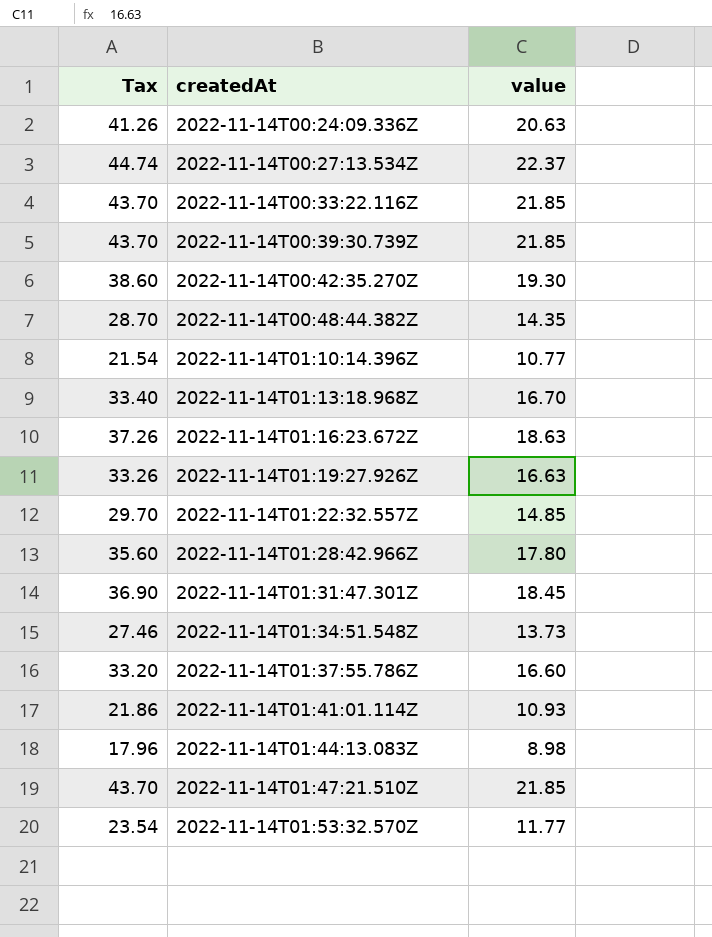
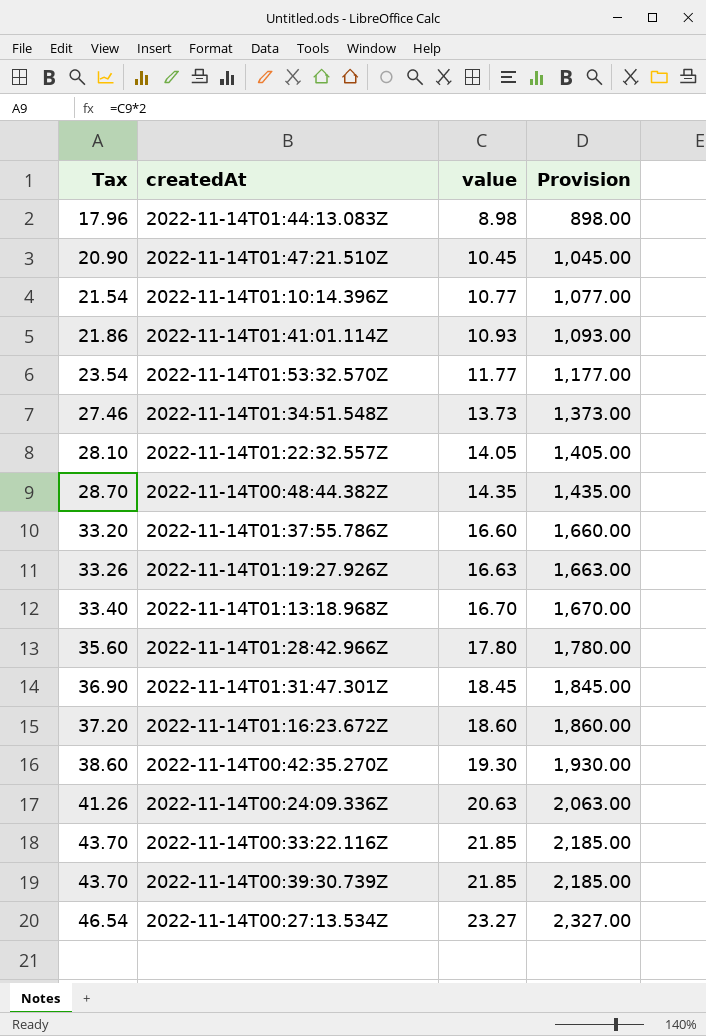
row order: createdAt ascending -> Tax ascending
column Provision | formula: none -> [value] * 100
2022-11-14T01:47:21.510Z | Tax: 43.70 -> 20.90
2022-11-14T01:47:21.510Z | value: 21.85 -> 10.45
2022-11-14T01:22:32.557Z | Tax: 29.70 -> 28.10
2022-11-14T01:22:32.557Z | value: 14.85 -> 14.05
2022-11-14T01:16:23.672Z | Tax: 37.26 -> 37.20
2022-11-14T01:16:23.672Z | value: 18.63 -> 18.60
2022-11-14T00:27:13.534Z | Tax: 44.74 -> 46.54
2022-11-14T00:27:13.534Z | value: 22.37 -> 23.27

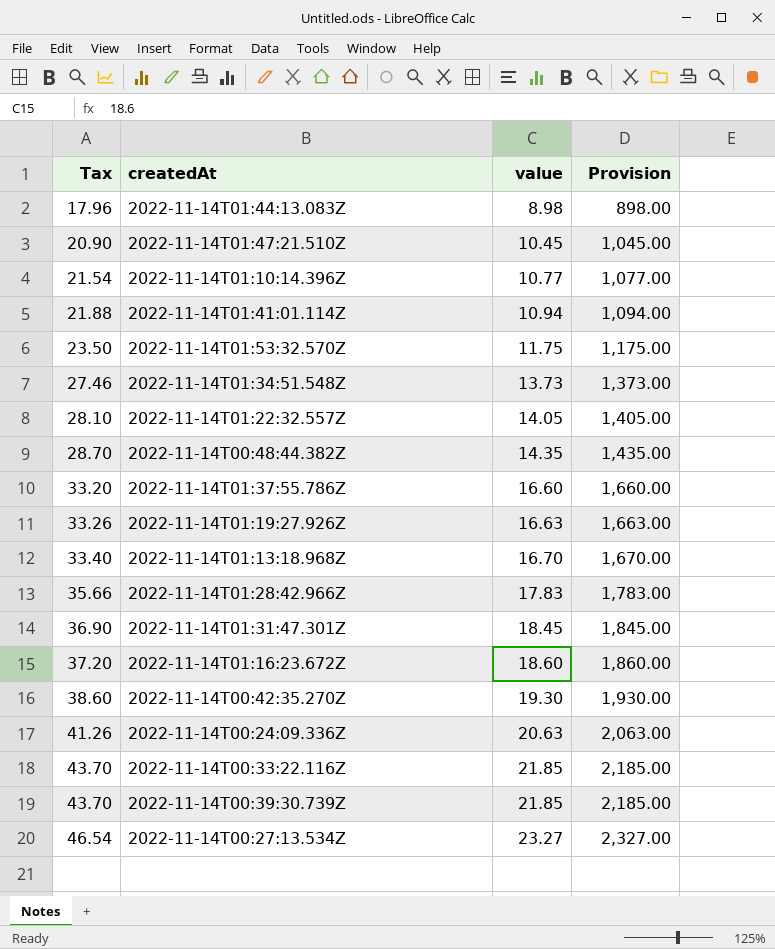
2022-11-14T01:41:01.114Z | Tax: 21.86 -> 21.88
2022-11-14T01:41:01.114Z | value: 10.93 -> 10.94
2022-11-14T01:41:01.114Z | Provision: 1,093.00 -> 1,094.00
2022-11-14T01:53:32.570Z | Tax: 23.54 -> 23.50
2022-11-14T01:53:32.570Z | value: 11.77 -> 11.75
2022-11-14T01:53:32.570Z | Provision: 1,177.00 -> 1,175.00
2022-11-14T01:28:42.966Z | Tax: 35.60 -> 35.66
2022-11-14T01:28:42.966Z | value: 17.80 -> 17.83
2022-11-14T01:28:42.966Z | Provision: 1,780.00 -> 1,783.00

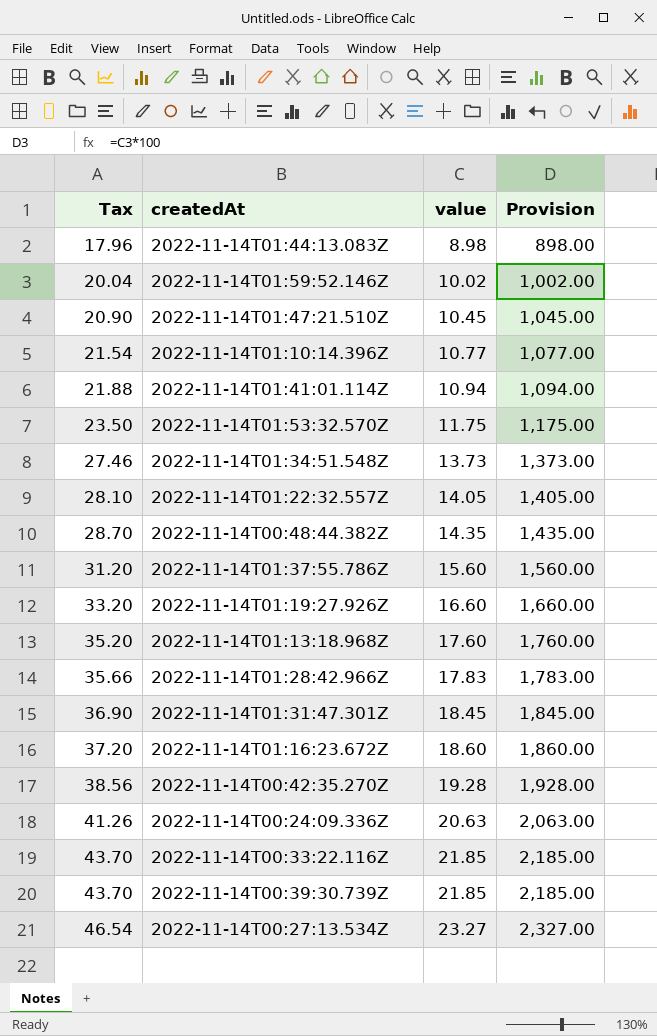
row 2022-11-14T01:59:52.146Z: none -> 20.04 | 10.02 | 1,002.00
2022-11-14T01:37:55.786Z | Tax: 33.20 -> 31.20
2022-11-14T01:37:55.786Z | value: 16.60 -> 15.60
2022-11-14T01:37:55.786Z | Provision: 1,660.00 -> 1,560.00
2022-11-14T01:19:27.926Z | Tax: 33.26 -> 33.20
2022-11-14T01:19:27.926Z | value: 16.63 -> 16.60
2022-11-14T01:19:27.926Z | Provision: 1,663.00 -> 1,660.00
2022-11-14T01:13:18.968Z | Tax: 33.40 -> 35.20
2022-11-14T01:13:18.968Z | value: 16.70 -> 17.60
2022-11-14T01:13:18.968Z | Provision: 1,670.00 -> 1,760.00
2022-11-14T00:42:35.270Z | Tax: 38.60 -> 38.56
2022-11-14T00:42:35.270Z | value: 19.30 -> 19.28
2022-11-14T00:42:35.270Z | Provision: 1,930.00 -> 1,928.00

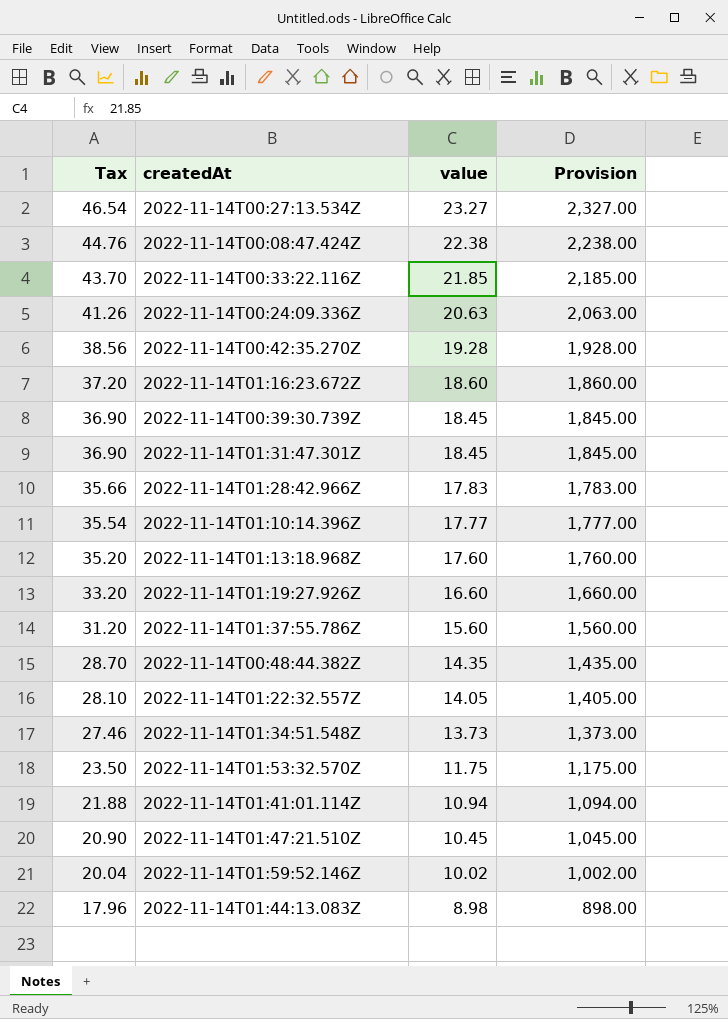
row order: Tax ascending -> Tax descending
row 2022-11-14T00:08:47.424Z: none -> 44.76 | 22.38 | 2,238.00
2022-11-14T00:39:30.739Z | Tax: 43.70 -> 36.90
2022-11-14T00:39:30.739Z | value: 21.85 -> 18.45
2022-11-14T00:39:30.739Z | Provision: 2,185.00 -> 1,845.00
2022-11-14T01:10:14.396Z | Tax: 21.54 -> 35.54
2022-11-14T01:10:14.396Z | value: 10.77 -> 17.77
2022-11-14T01:10:14.396Z | Provision: 1,077.00 -> 1,777.00

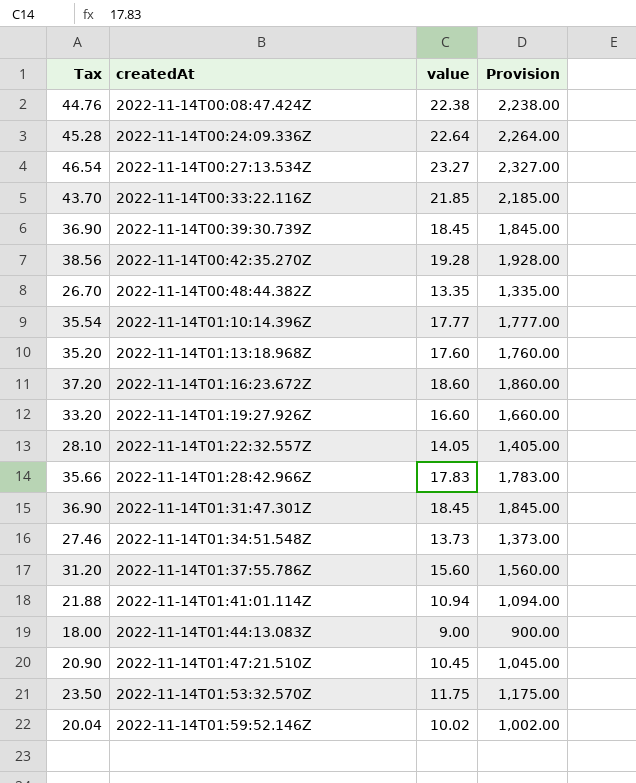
row order: Tax descending -> createdAt ascending
2022-11-14T00:24:09.336Z | Tax: 41.26 -> 45.28
2022-11-14T00:24:09.336Z | value: 20.63 -> 22.64
2022-11-14T00:24:09.336Z | Provision: 2,063.00 -> 2,264.00
2022-11-14T00:48:44.382Z | Tax: 28.70 -> 26.70
2022-11-14T00:48:44.382Z | value: 14.35 -> 13.35
2022-11-14T00:48:44.382Z | Provision: 1,435.00 -> 1,335.00
2022-11-14T01:44:13.083Z | Tax: 17.96 -> 18.00
2022-11-14T01:44:13.083Z | value: 8.98 -> 9.00
2022-11-14T01:44:13.083Z | Provision: 898.00 -> 900.00

